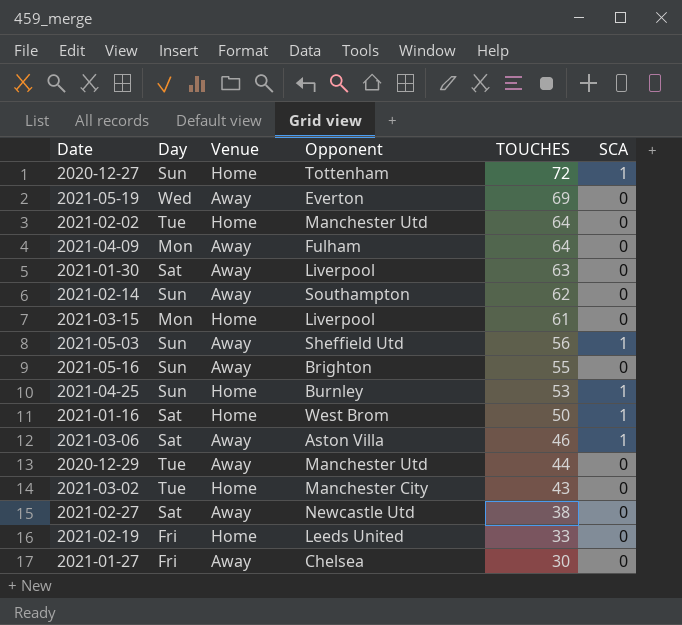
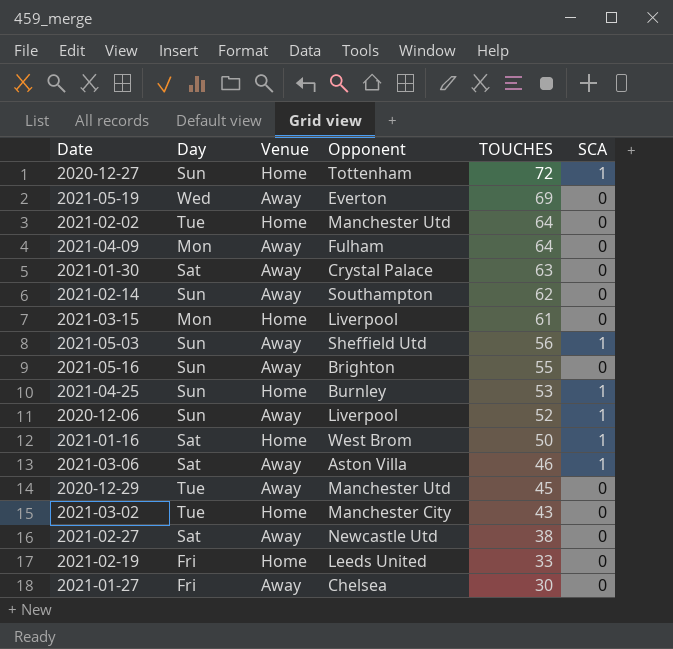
2021-01-30 | Opponent: Liverpool -> Crystal Palace
row 2020-12-06: none -> Sun | Away | Liverpool | 52 | 1
2020-12-29 | TOUCHES: 44 -> 45

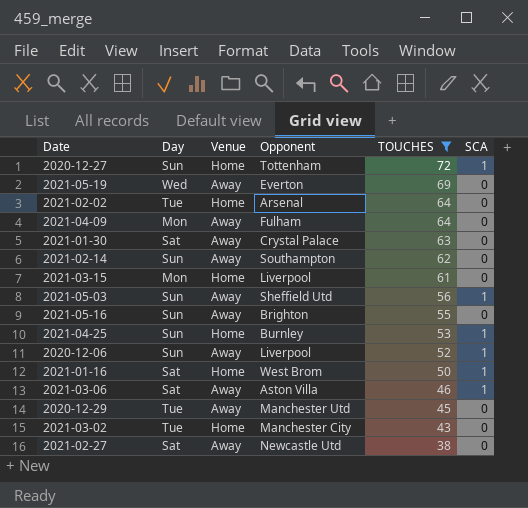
filter: none -> TOUCHES >= 38
2021-02-02 | Opponent: Manchester Utd -> Arsenal

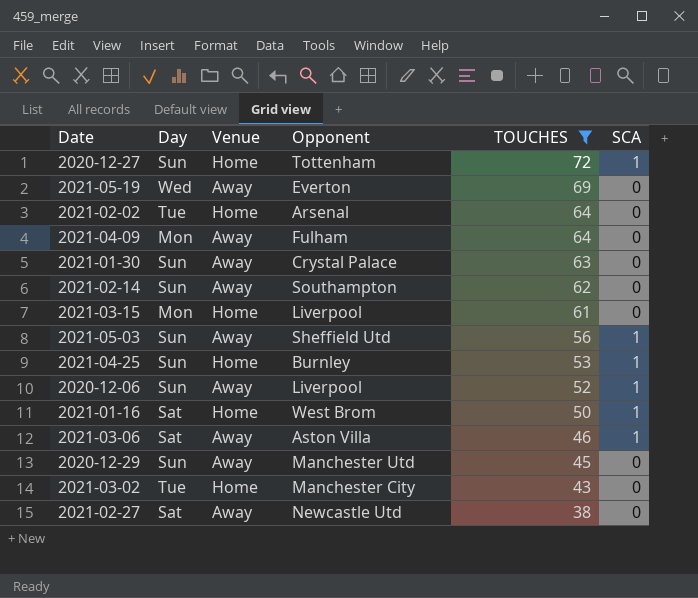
row 2021-05-16: Sun | Away | Brighton | 55 | 0 -> none
2021-01-30 | Day: Sat -> Sun
2020-12-29 | Day: Tue -> Sun

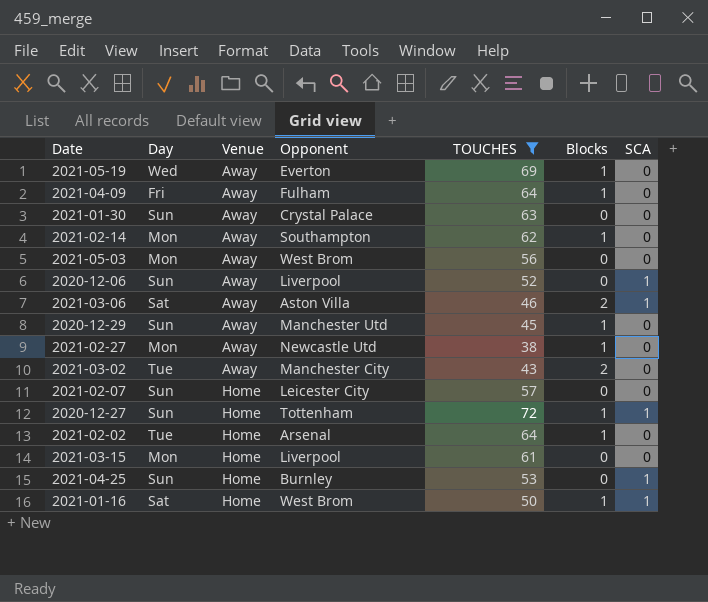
row order: TOUCHES descending -> Venue ascending
column Blocks | position: none -> 6
2021-04-09 | Day: Mon -> Fri
2021-02-14 | Day: Sun -> Mon
2021-05-03 | Day: Sun -> Mon
2021-05-03 | Opponent: Sheffield Utd -> West Brom
2021-05-03 | SCA: 1 -> 0
2021-02-27 | Day: Sat -> Mon
2021-03-02 | Venue: Home -> Away
row 2021-02-07: none -> Sun | Home | Leicester City | 57 | 0 | 0

